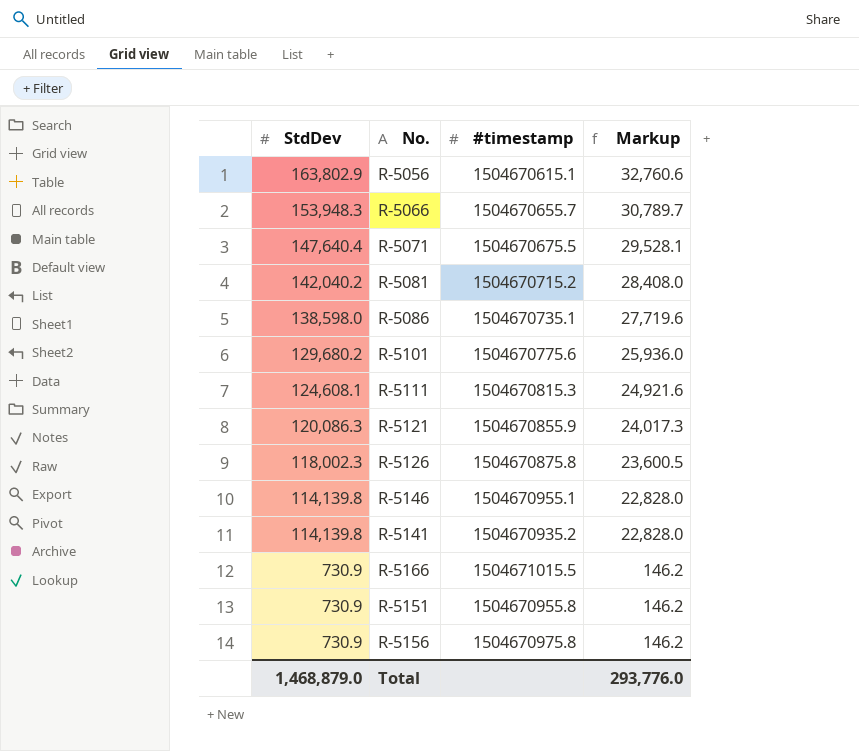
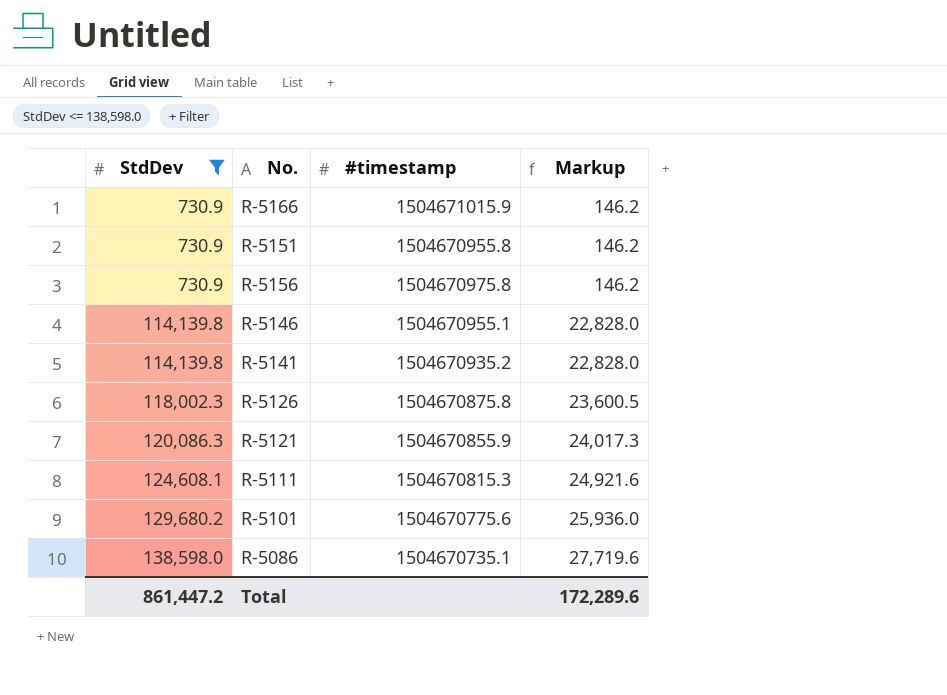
filter: none -> StdDev <= 138,598.0
row order: StdDev descending -> StdDev ascending
R-5166 | #timestamp: 1504671015.5 -> 1504671015.9
Total | StdDev: 1,468,879.0 -> 861,447.2
Total | Markup: 293,776.0 -> 172,289.6

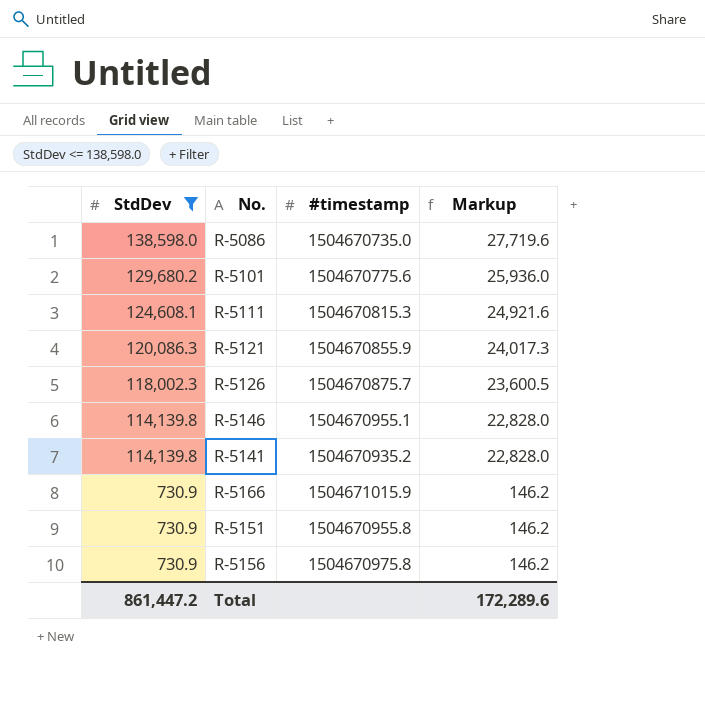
row order: StdDev ascending -> StdDev descending
R-5086 | #timestamp: 1504670735.1 -> 1504670735.0
R-5126 | #timestamp: 1504670875.8 -> 1504670875.7

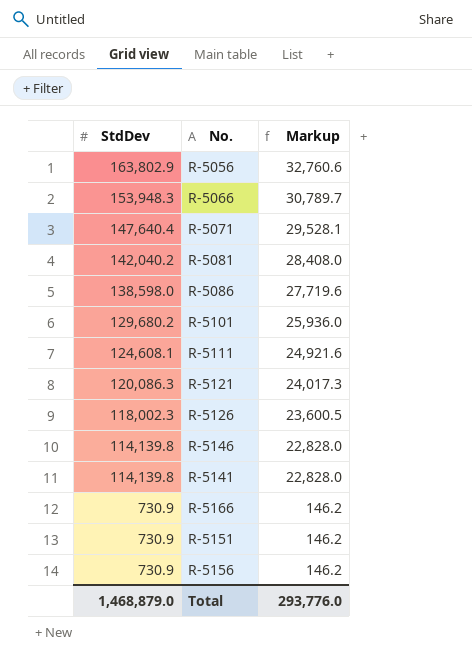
filter: StdDev <= 138,598.0 -> none
column #timestamp | position: 3 -> none
Total | StdDev: 861,447.2 -> 1,468,879.0
Total | Markup: 172,289.6 -> 293,776.0

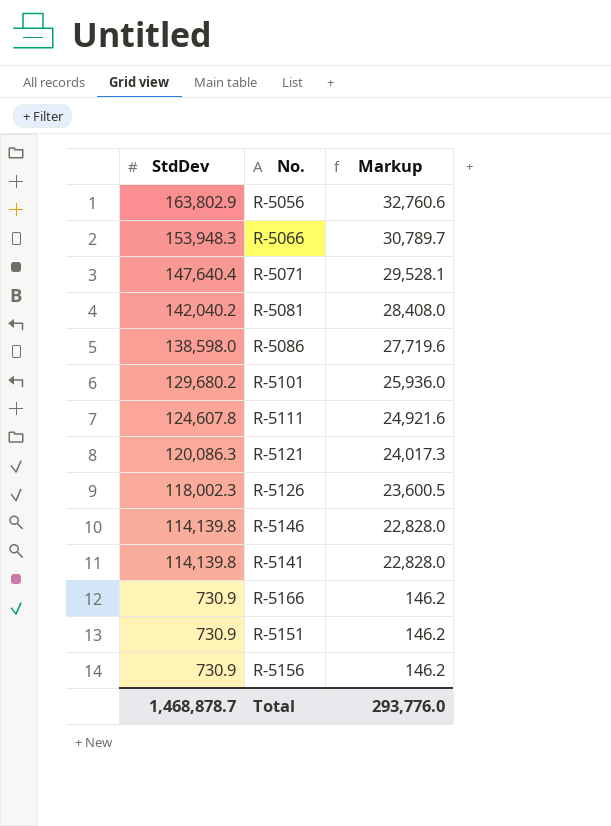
R-5111 | StdDev: 124,608.1 -> 124,607.8
Total | StdDev: 1,468,879.0 -> 1,468,878.7

